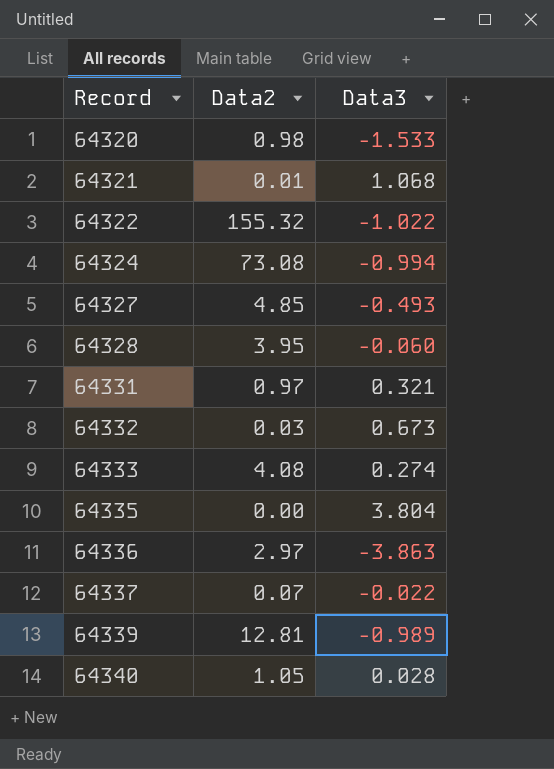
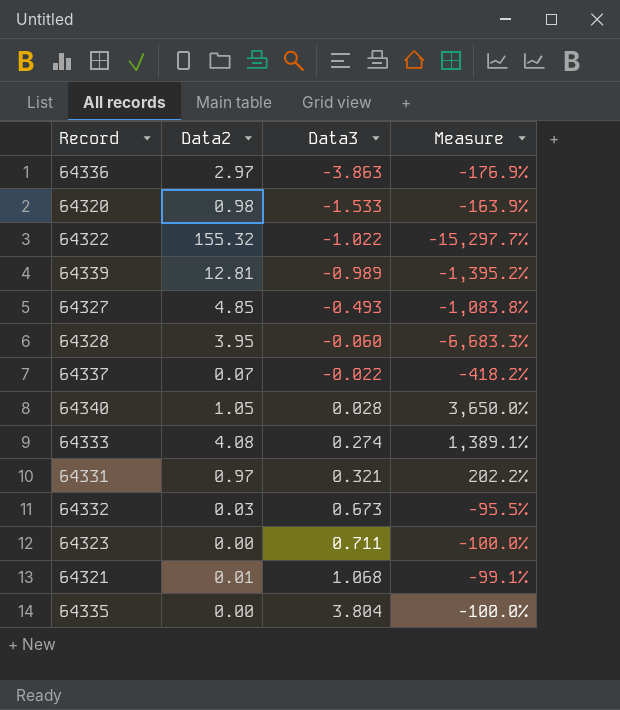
row order: Record ascending -> Data3 ascending
column Measure | formula: none -> ([Data2] - [Data3]) / [Data3]
row 64324: 73.08 | -0.994 -> none
row 64323: none -> 0.00 | 0.711 | -100.0%

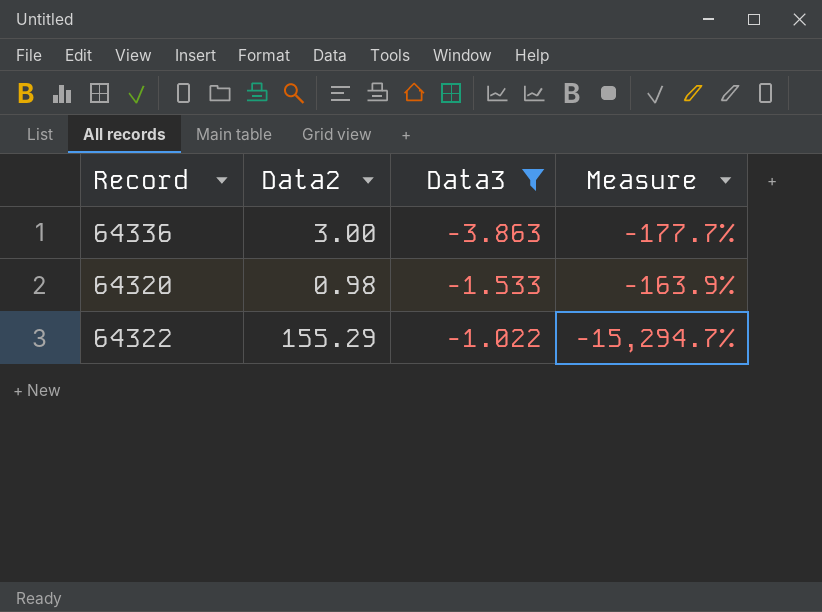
filter: none -> Data3 <= -1.022
64336 | Data2: 2.97 -> 3.00
64336 | Measure: -176.9% -> -177.7%
64322 | Data2: 155.32 -> 155.29
64322 | Measure: -15,297.7% -> -15,294.7%

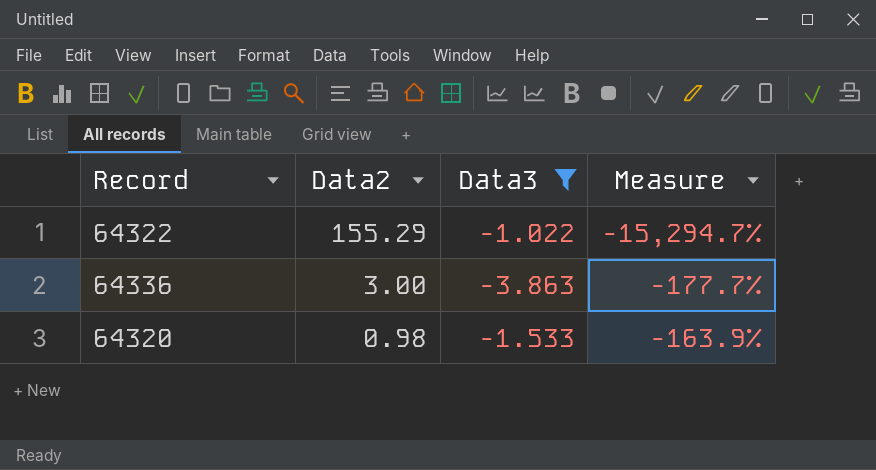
row order: Data3 ascending -> Data2 descending

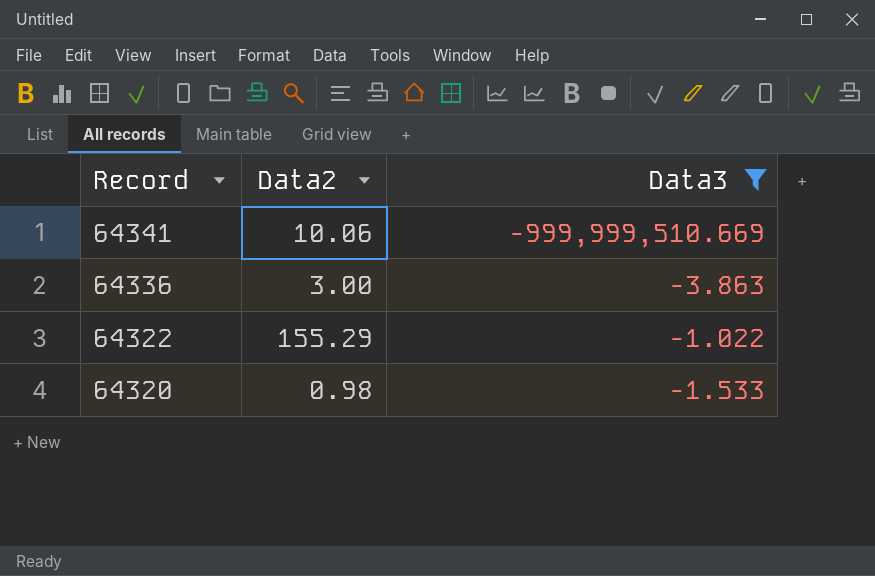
row order: Data2 descending -> Record descending
column Measure | formula: ([Data2] - [Data3]) / [Data3] -> none
row 64341: none -> 10.06 | -999,999,510.669

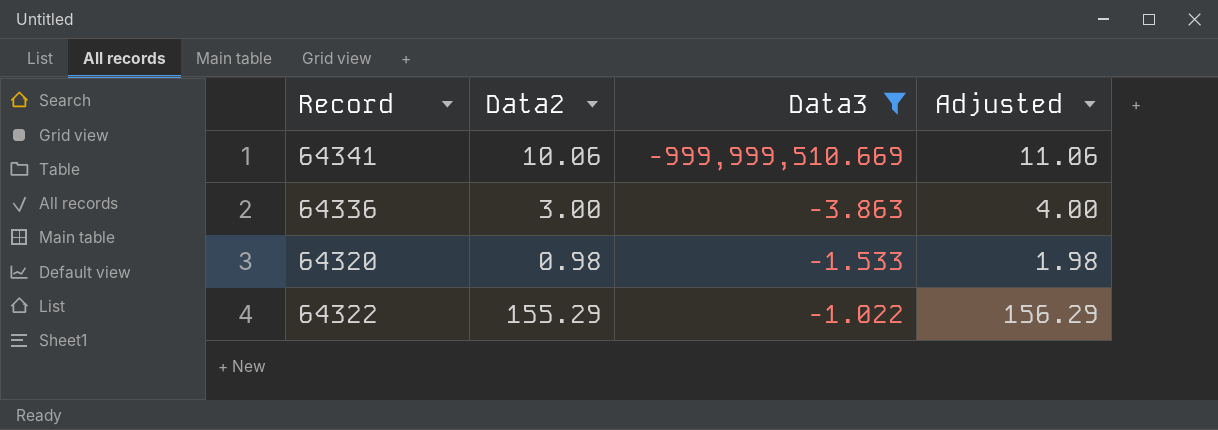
row order: Record descending -> Data3 ascending
column Adjusted | formula: none -> [Data2] + 1

